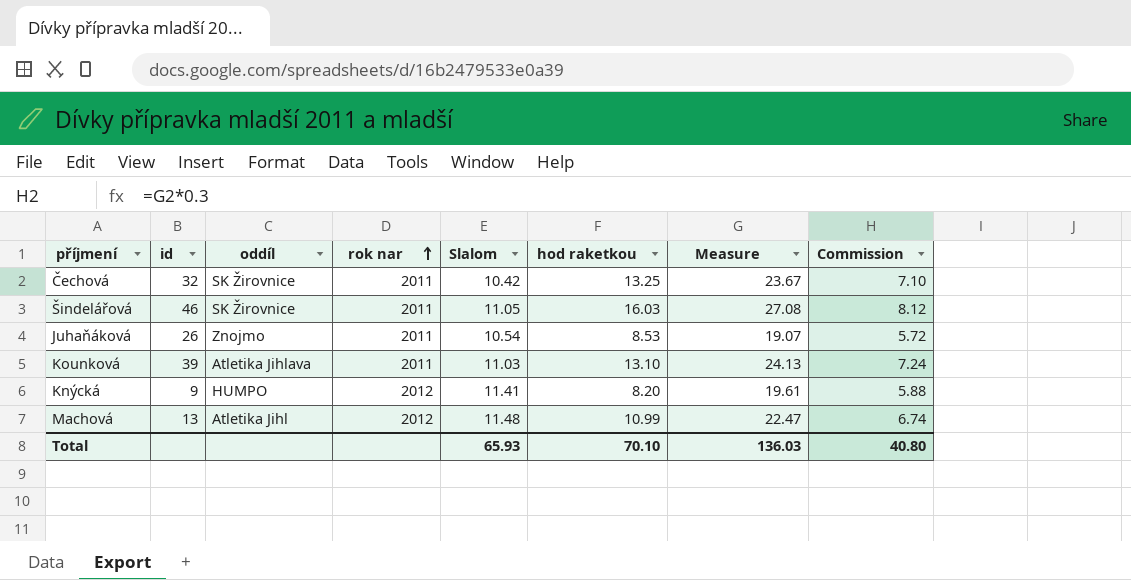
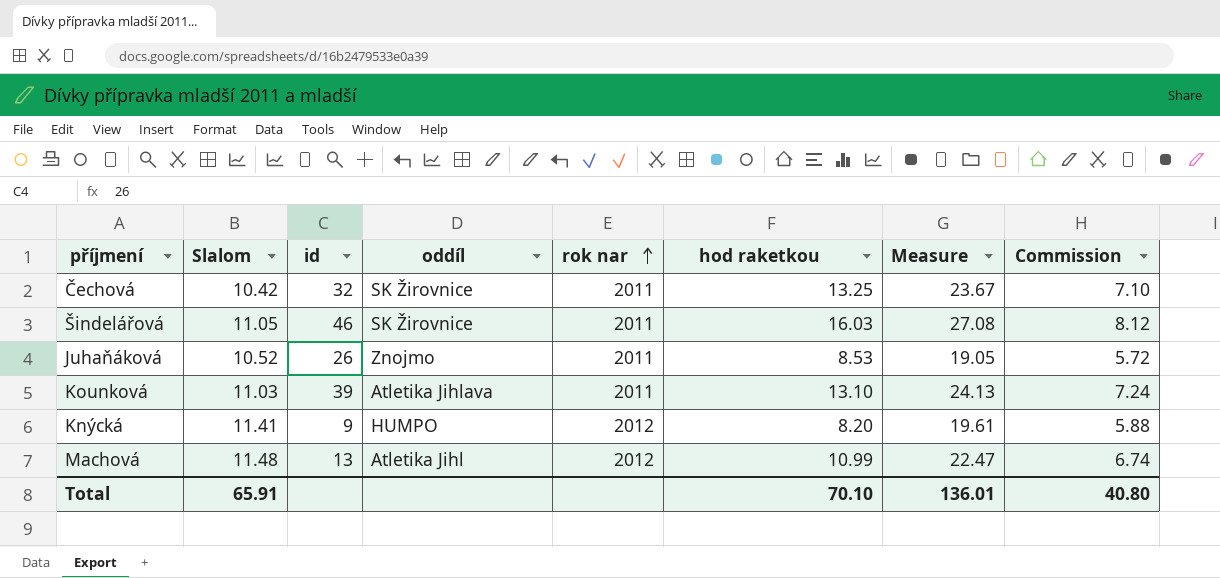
column Slalom | position: 5 -> 2
Juhaňáková | Slalom: 10.54 -> 10.52
Juhaňáková | Measure: 19.07 -> 19.05
Total | Slalom: 65.93 -> 65.91
Total | Measure: 136.03 -> 136.01

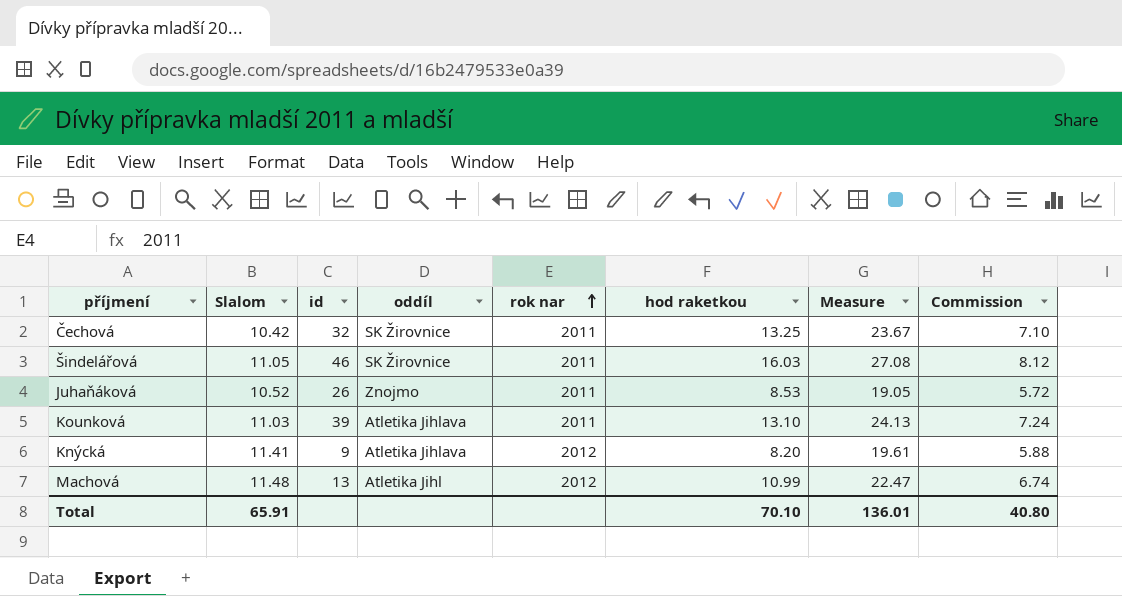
Knýcká | oddíl: HUMPO -> Atletika Jihlava

